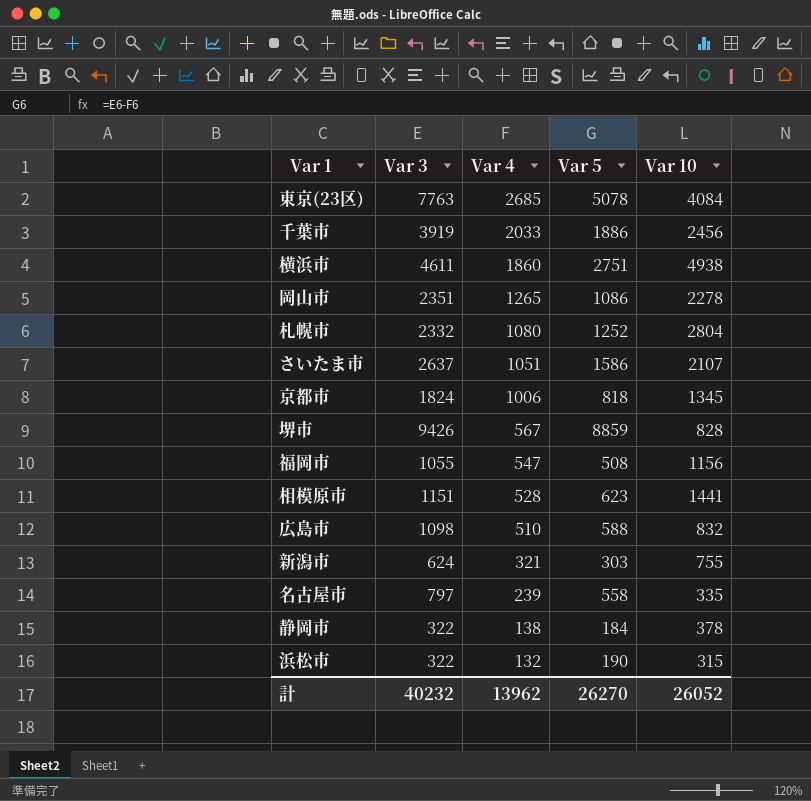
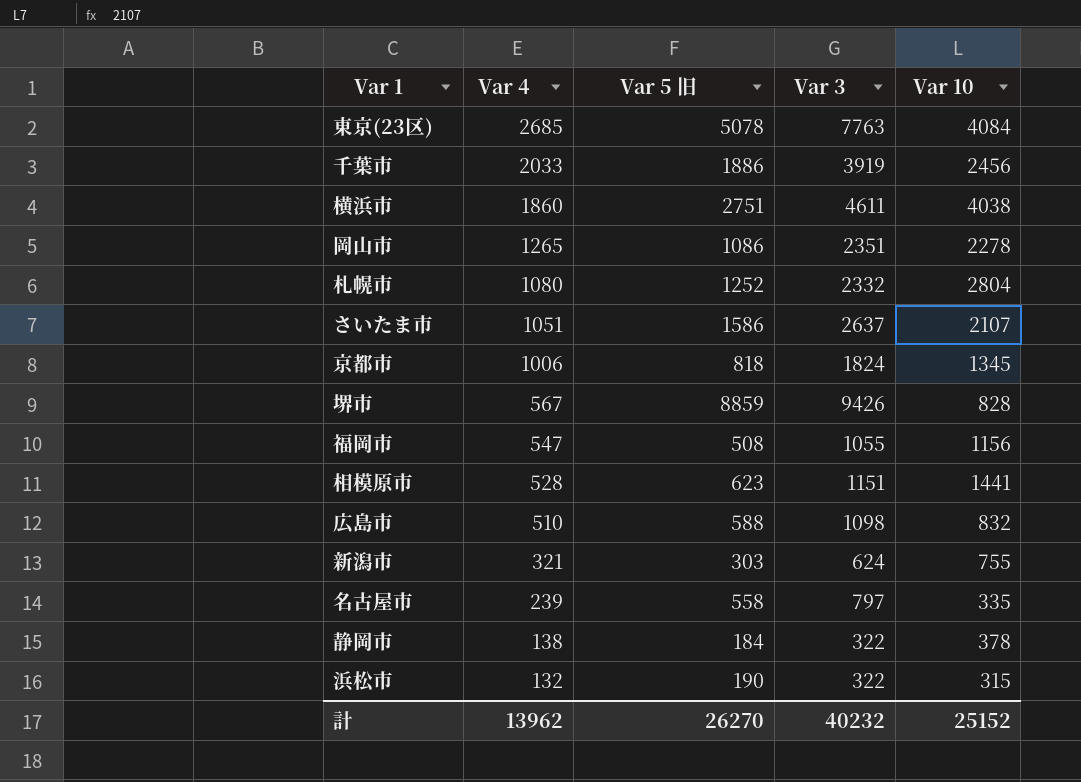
column name: Var 5 -> Var 5 旧
column Var 3 | position: 2 -> 4
横浜市 | Var 10: 4938 -> 4038
計 | Var 10: 26052 -> 25152

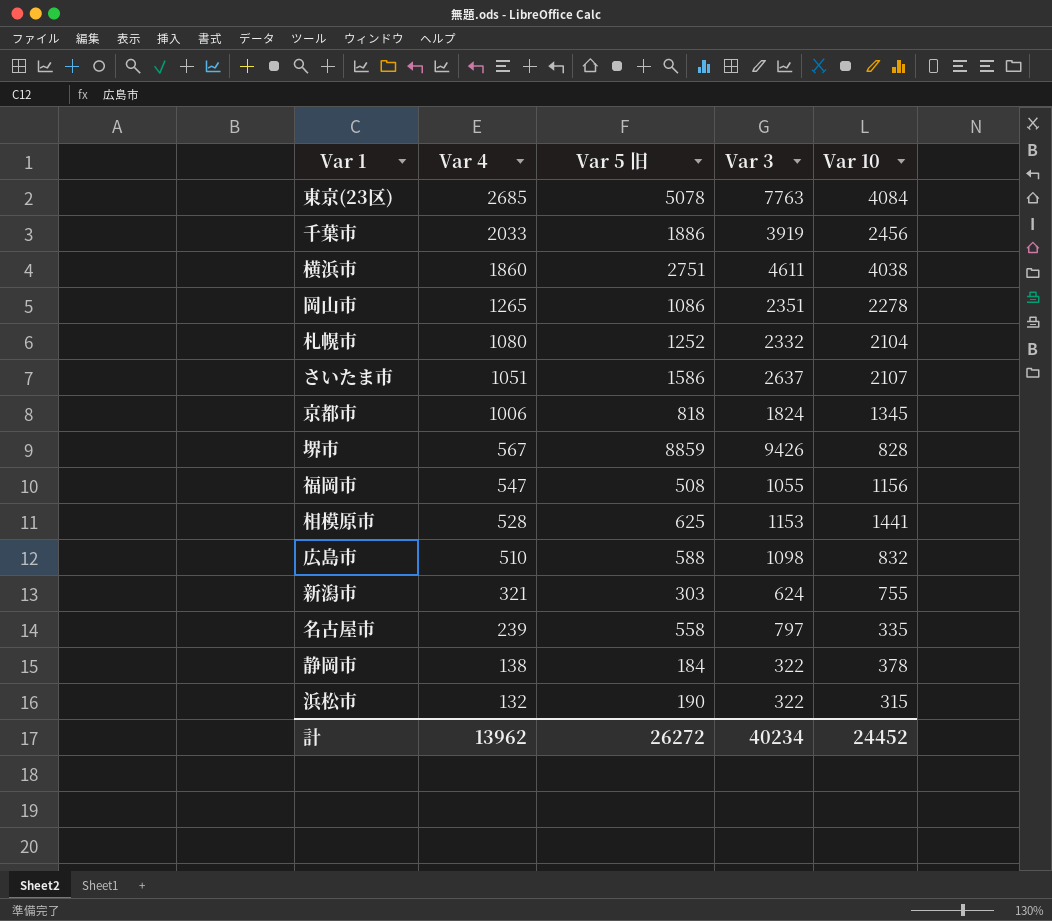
札幌市 | Var 10: 2804 -> 2104
相模原市 | Var 5 旧: 623 -> 625
相模原市 | Var 3: 1151 -> 1153
計 | Var 5 旧: 26270 -> 26272
計 | Var 3: 40232 -> 40234
計 | Var 10: 25152 -> 24452

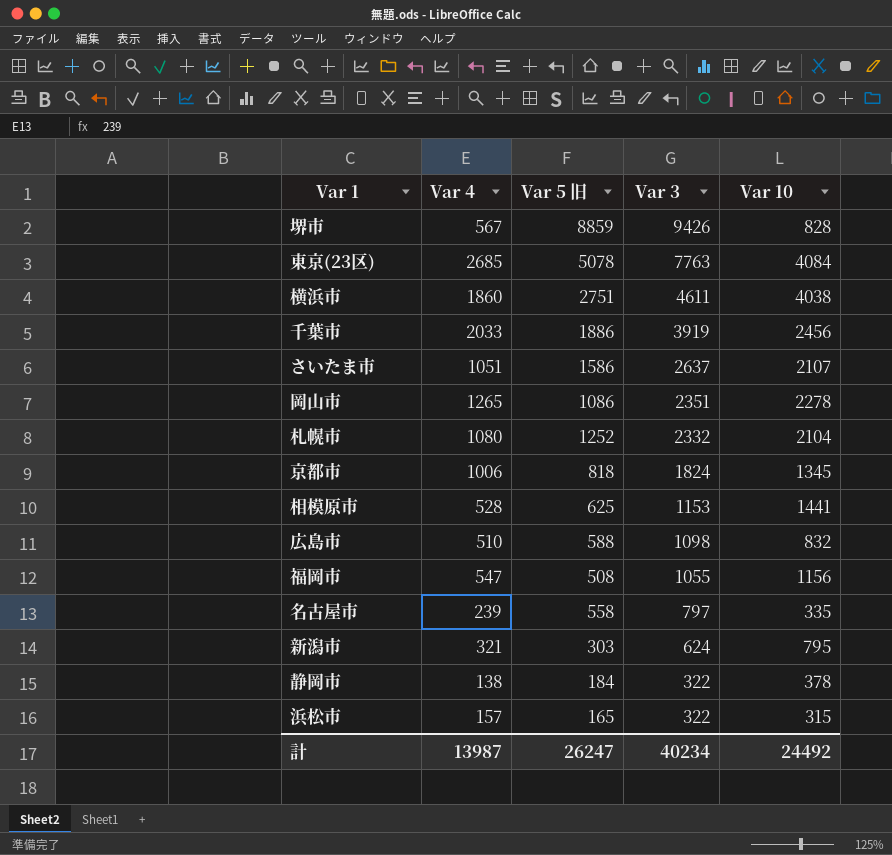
row order: Var 4 descending -> Var 3 descending
新潟市 | Var 10: 755 -> 795
浜松市 | Var 4: 132 -> 157
浜松市 | Var 5 旧: 190 -> 165
計 | Var 4: 13962 -> 13987
計 | Var 5 旧: 26272 -> 26247
計 | Var 10: 24452 -> 24492

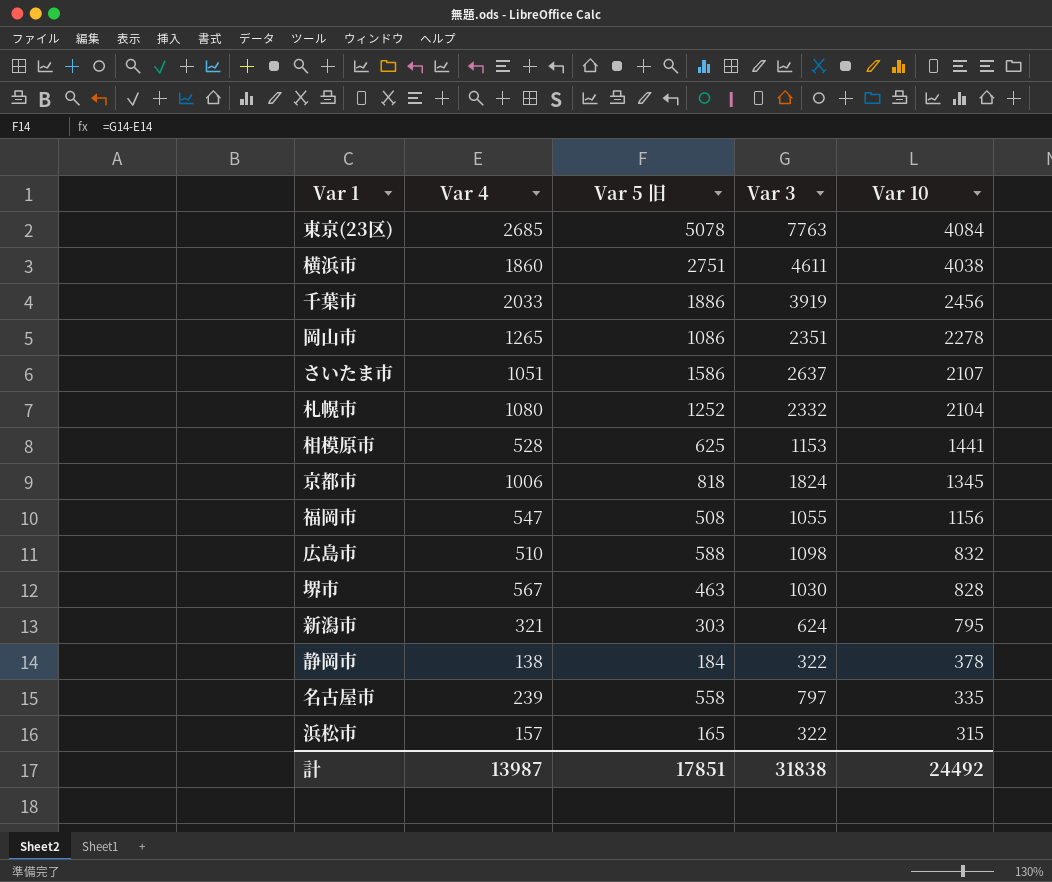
row order: Var 3 descending -> Var 10 descending
堺市 | Var 5 旧: 8859 -> 463
堺市 | Var 3: 9426 -> 1030
計 | Var 5 旧: 26247 -> 17851
計 | Var 3: 40234 -> 31838

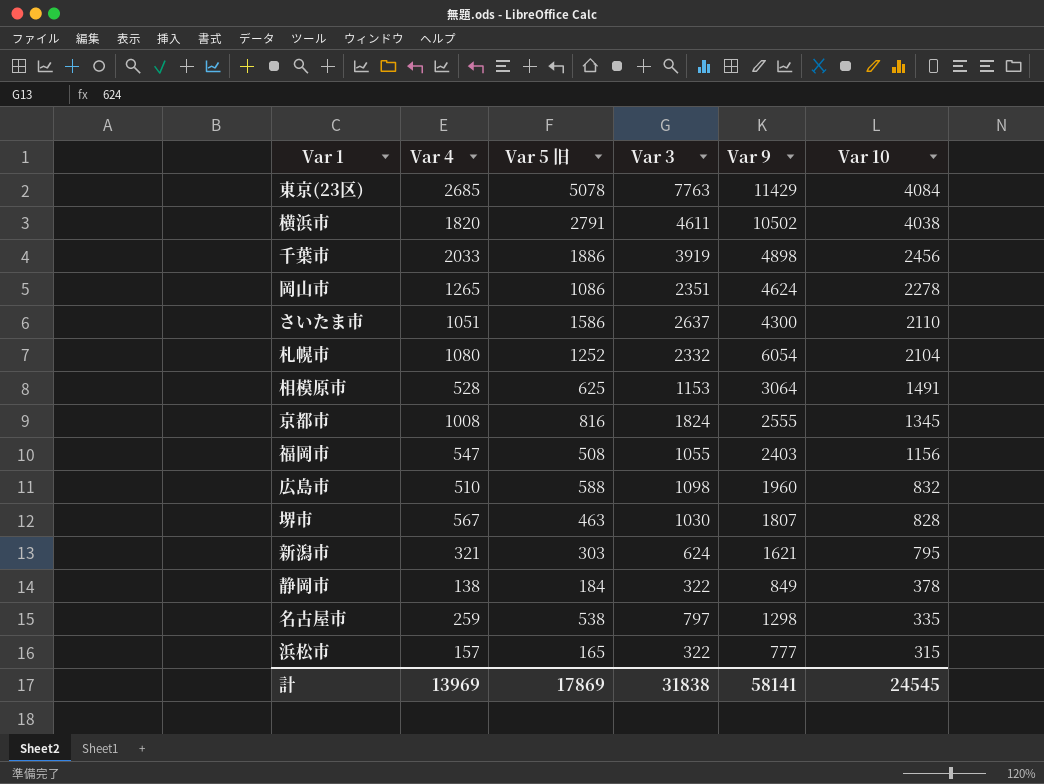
column Var 9 | position: none -> 5
横浜市 | Var 4: 1860 -> 1820
横浜市 | Var 5 旧: 2751 -> 2791
さいたま市 | Var 10: 2107 -> 2110
相模原市 | Var 10: 1441 -> 1491
京都市 | Var 4: 1006 -> 1008
京都市 | Var 5 旧: 818 -> 816
名古屋市 | Var 4: 239 -> 259
名古屋市 | Var 5 旧: 558 -> 538
計 | Var 4: 13987 -> 13969
計 | Var 5 旧: 17851 -> 17869
計 | Var 10: 24492 -> 24545

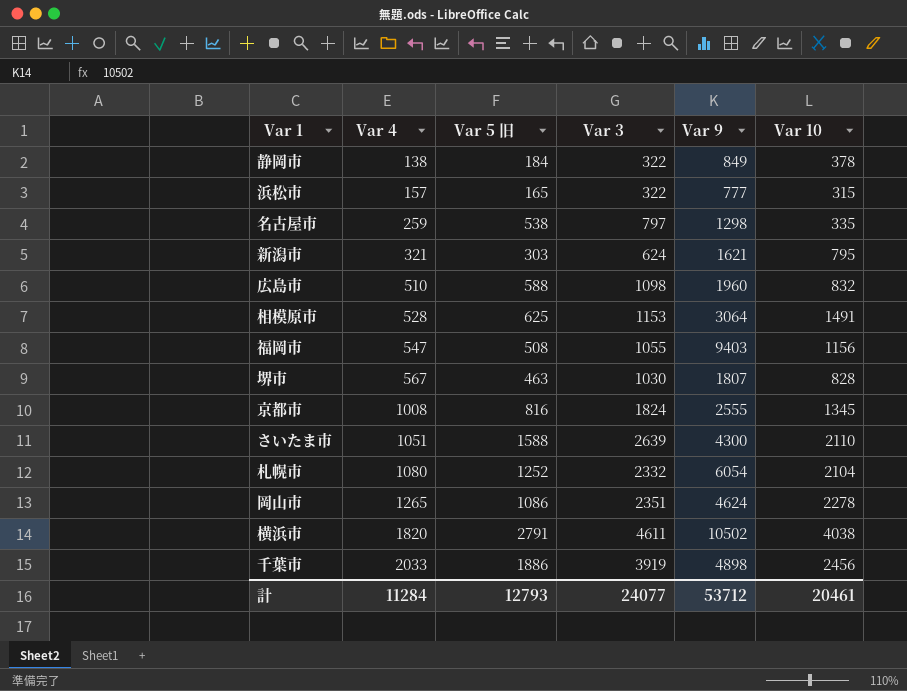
row order: Var 10 descending -> Var 4 ascending
row 東京(23区): 2685 | 5078 | 7763 | 11429 | 4084 -> none
福岡市 | Var 9: 2403 -> 9403
さいたま市 | Var 5 旧: 1586 -> 1588
さいたま市 | Var 3: 2637 -> 2639
計 | Var 4: 13969 -> 11284
計 | Var 5 旧: 17869 -> 12793
計 | Var 3: 31838 -> 24077
計 | Var 9: 58141 -> 53712
計 | Var 10: 24545 -> 20461

